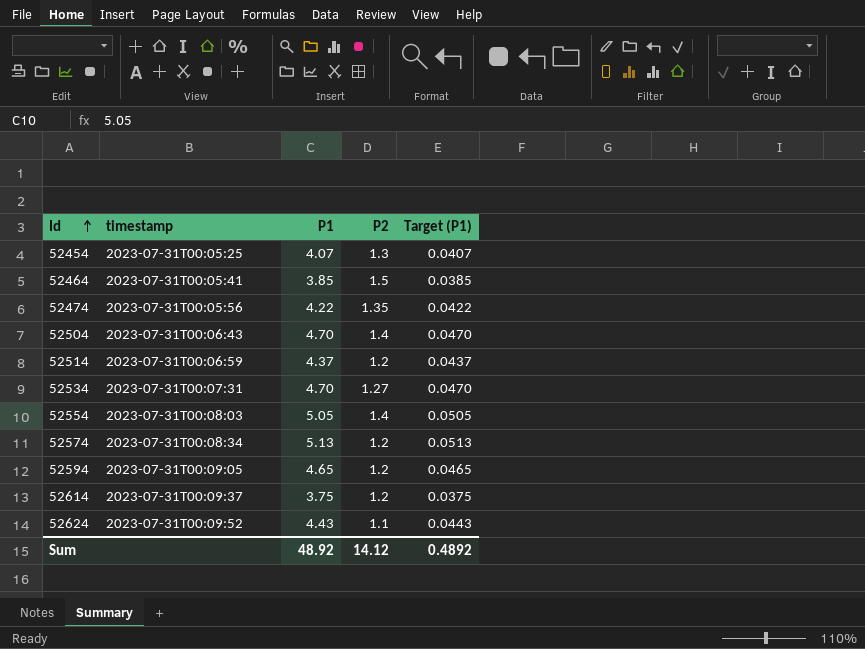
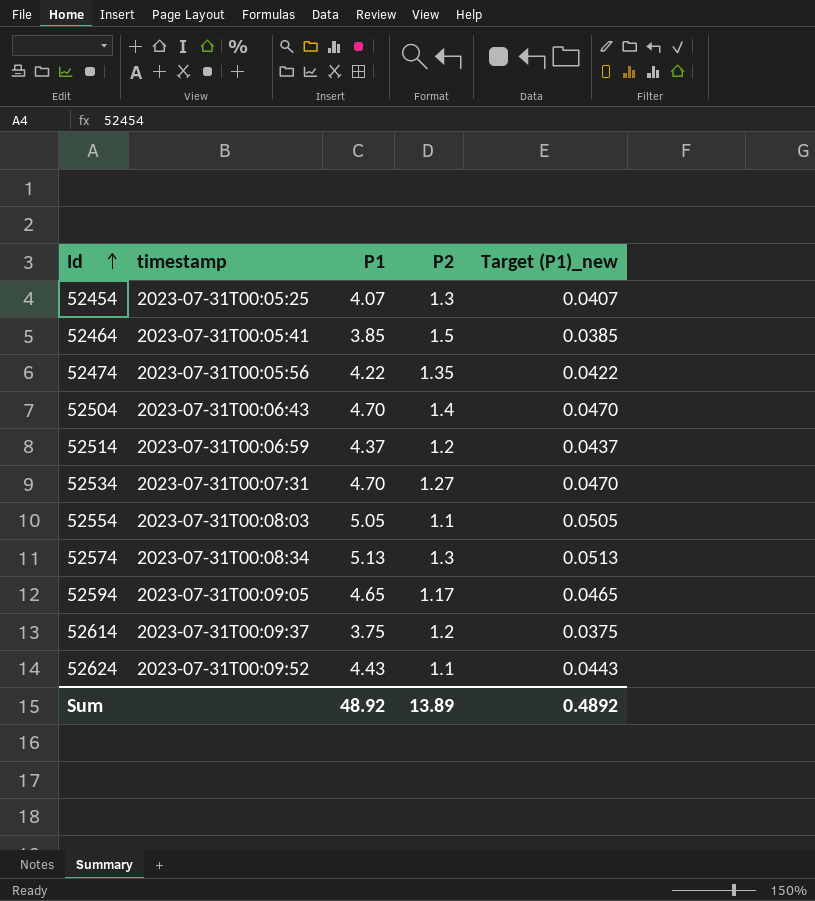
column name: Target (P1) -> Target (P1)_new
52554 | P2: 1.4 -> 1.1
52574 | P2: 1.2 -> 1.3
52594 | P2: 1.2 -> 1.17
Sum | P2: 14.12 -> 13.89

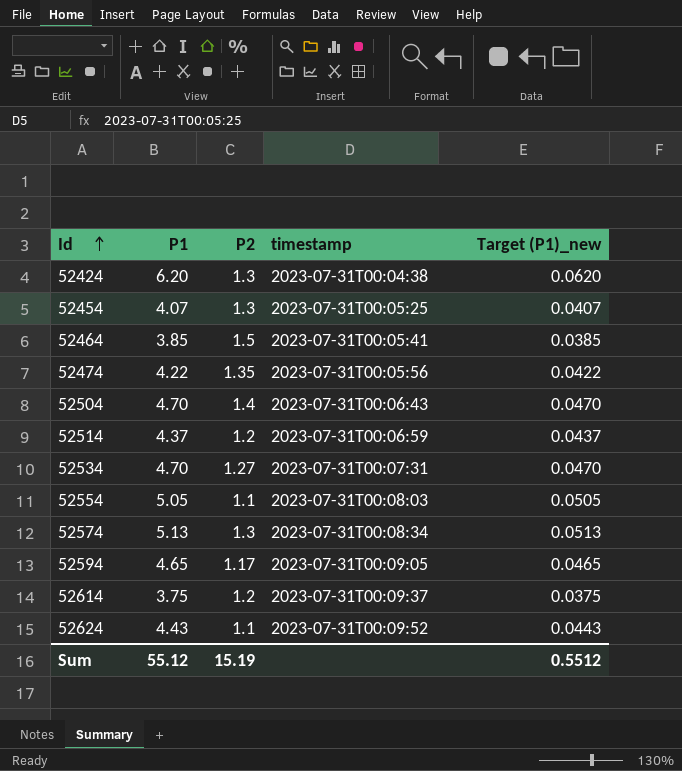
column timestamp | position: 2 -> 4
row 52424: none -> 6.20 | 1.3 | 2023-07-31T00:04:38 | 0.0620
Sum | P1: 48.92 -> 55.12
Sum | P2: 13.89 -> 15.19
Sum | Target (P1)_new: 0.4892 -> 0.5512

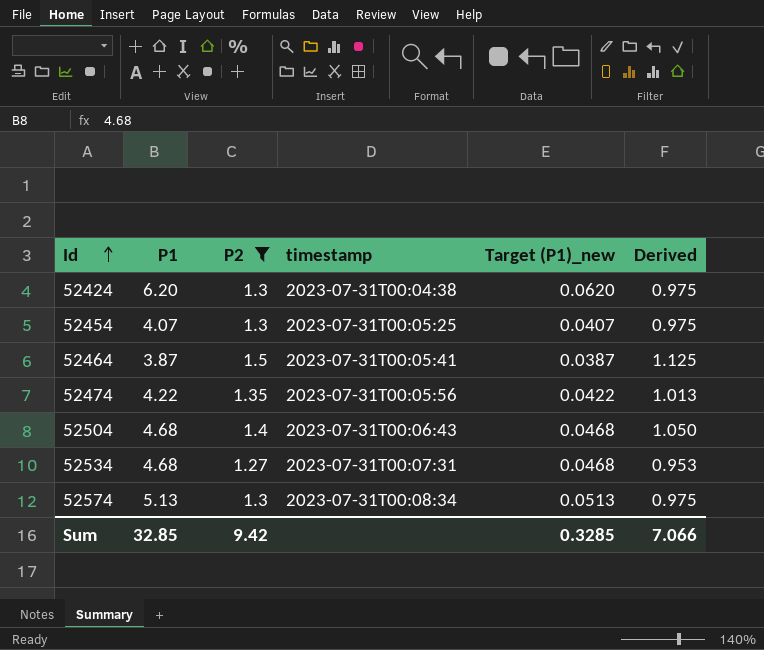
filter: none -> P2 >= 1.27
column Derived | formula: none -> [P2] * 0.75
52464 | P1: 3.85 -> 3.87
52464 | Target (P1)_new: 0.0385 -> 0.0387
52504 | P1: 4.70 -> 4.68
52504 | Target (P1)_new: 0.0470 -> 0.0468
52534 | P1: 4.70 -> 4.68
52534 | Target (P1)_new: 0.0470 -> 0.0468
Sum | P1: 55.12 -> 32.85
Sum | P2: 15.19 -> 9.42
Sum | Target (P1)_new: 0.5512 -> 0.3285

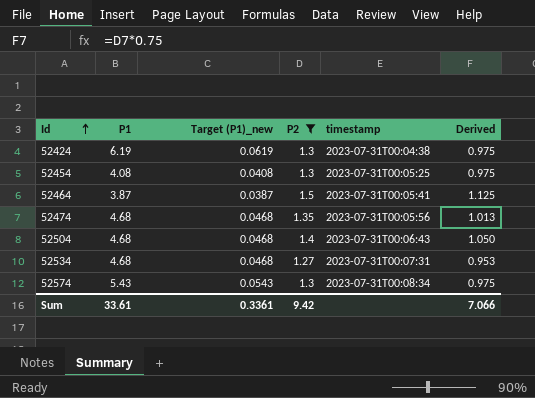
column Target (P1)_new | position: 5 -> 3
52424 | P1: 6.20 -> 6.19
52424 | Target (P1)_new: 0.0620 -> 0.0619
52454 | P1: 4.07 -> 4.08
52454 | Target (P1)_new: 0.0407 -> 0.0408
52474 | P1: 4.22 -> 4.68
52474 | Target (P1)_new: 0.0422 -> 0.0468
52574 | P1: 5.13 -> 5.43
52574 | Target (P1)_new: 0.0513 -> 0.0543
Sum | P1: 32.85 -> 33.61
Sum | Target (P1)_new: 0.3285 -> 0.3361

